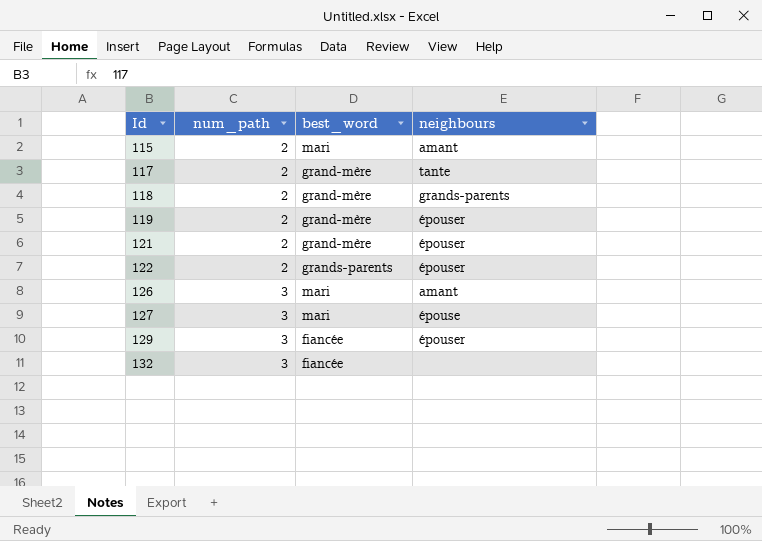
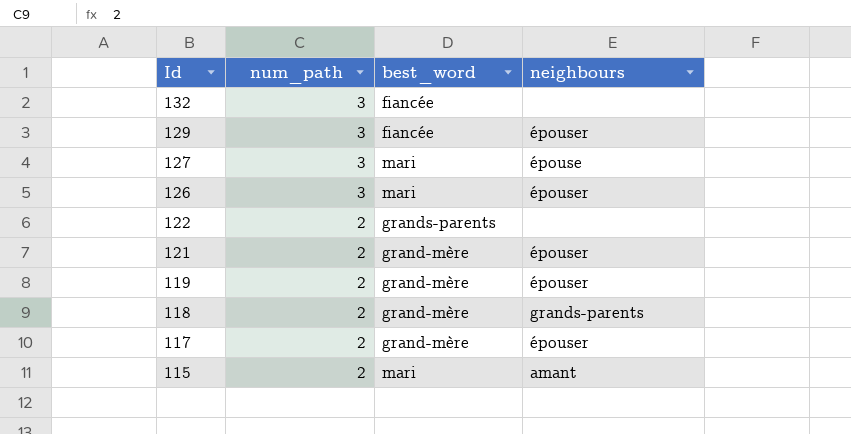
row order: Id ascending -> Id descending
126 | neighbours: amant -> épouser
122 | neighbours: épouser -> none
117 | neighbours: tante -> épouser

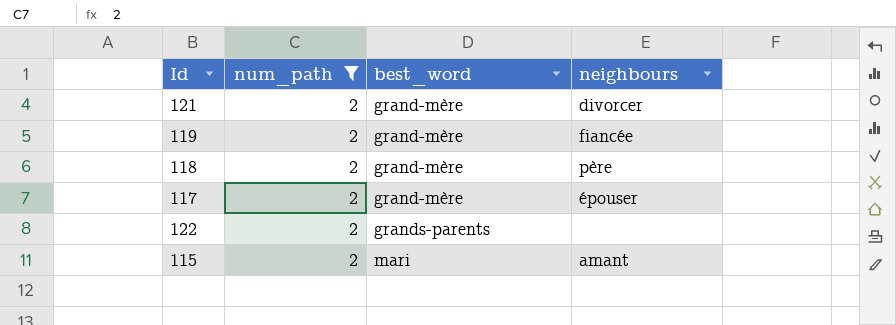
filter: none -> num_path = 2
row order: Id descending -> best_word ascending
121 | neighbours: épouser -> divorcer
119 | neighbours: épouser -> fiancée
118 | neighbours: grands-parents -> père

